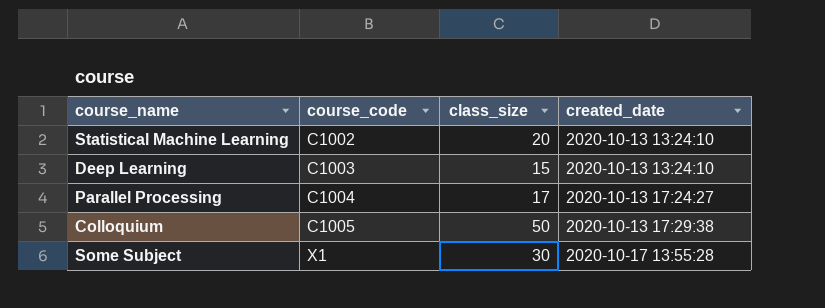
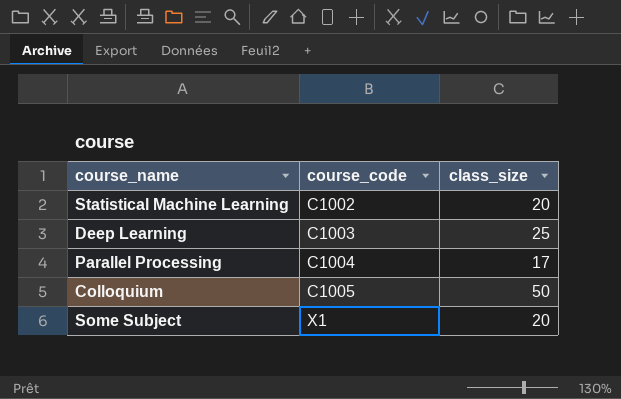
column created_date | position: 4 -> none
Deep Learning | class_size: 15 -> 25
Some Subject | class_size: 30 -> 20

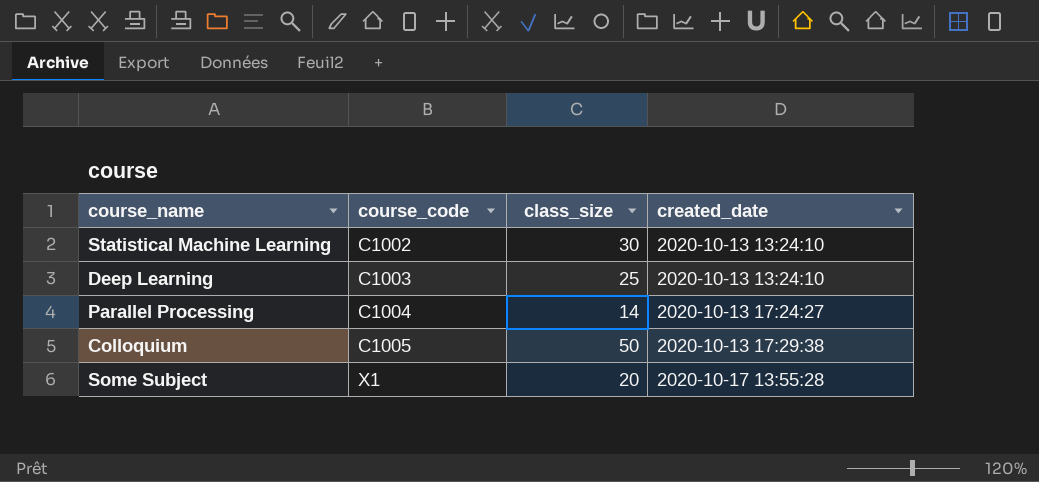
column created_date | position: none -> 4
Statistical Machine Learning | class_size: 20 -> 30
Parallel Processing | class_size: 17 -> 14

